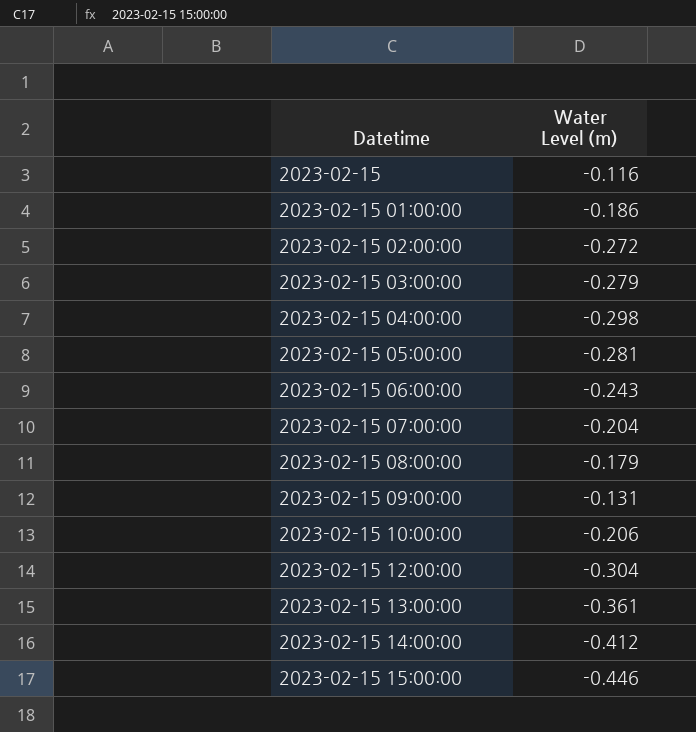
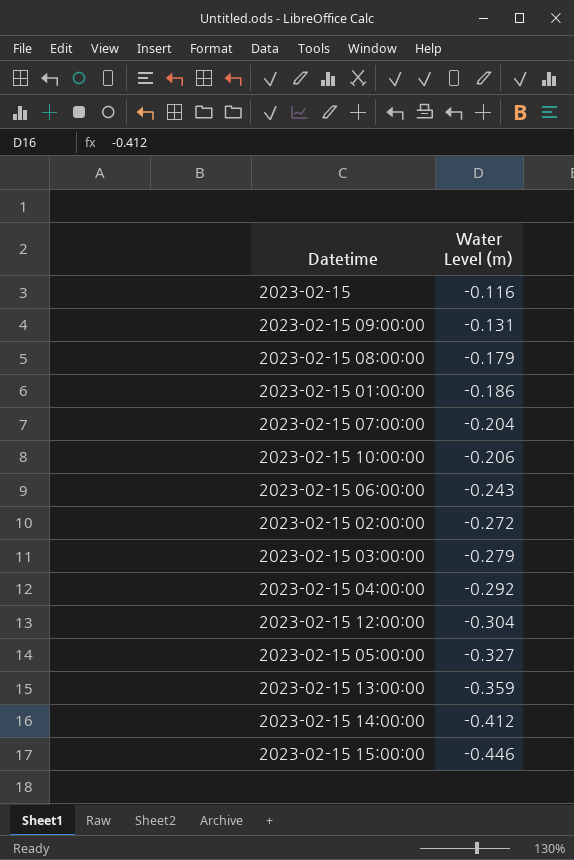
row order: Datetime ascending -> Water Level (m) descending
2023-02-15 04:00:00 | Water Level (m): -0.298 -> -0.292
2023-02-15 05:00:00 | Water Level (m): -0.281 -> -0.327
2023-02-15 13:00:00 | Water Level (m): -0.361 -> -0.359

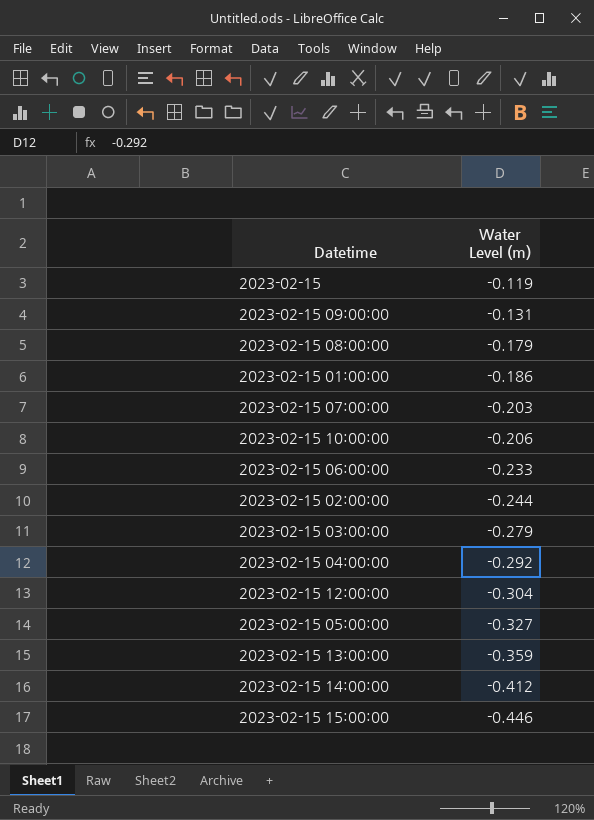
2023-02-15 | Water Level (m): -0.116 -> -0.119
2023-02-15 07:00:00 | Water Level (m): -0.204 -> -0.203
2023-02-15 06:00:00 | Water Level (m): -0.243 -> -0.233
2023-02-15 02:00:00 | Water Level (m): -0.272 -> -0.244

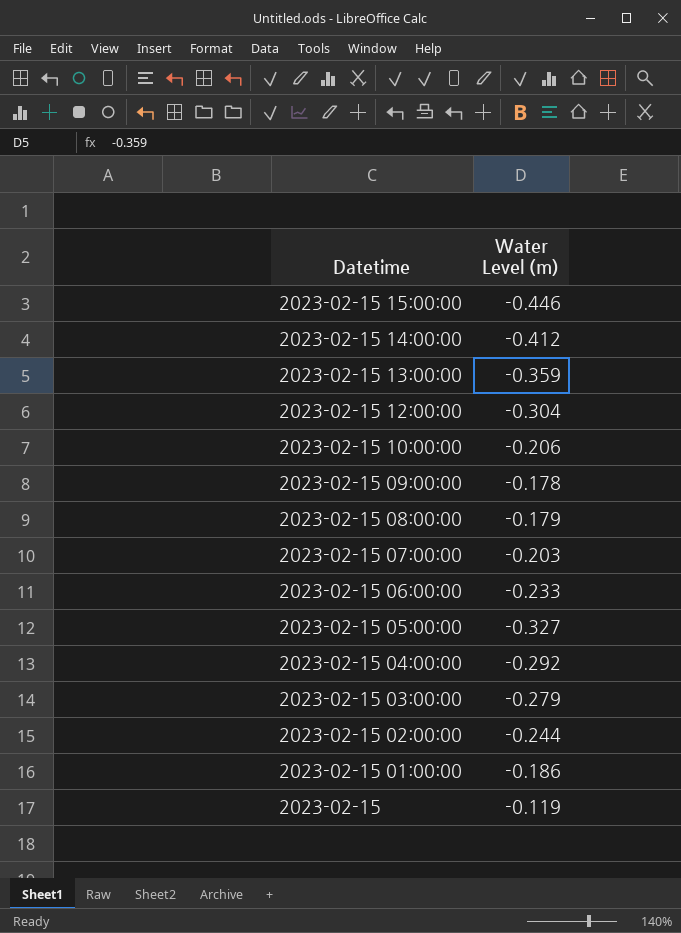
row order: Water Level (m) descending -> Datetime descending
2023-02-15 09:00:00 | Water Level (m): -0.131 -> -0.178

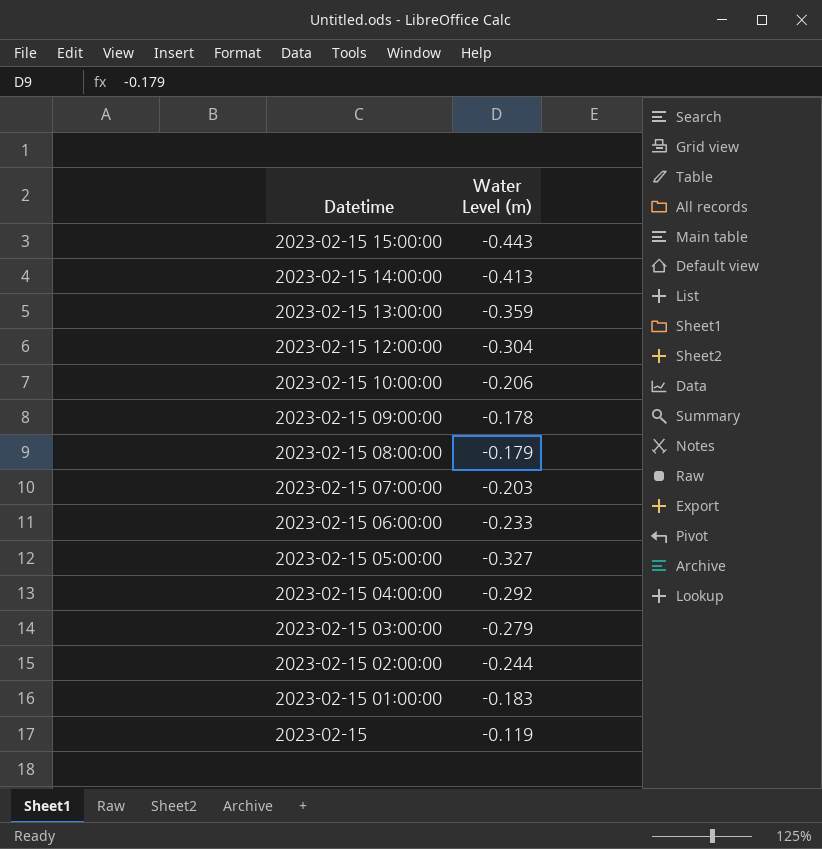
2023-02-15 15:00:00 | Water Level (m): -0.446 -> -0.443
2023-02-15 14:00:00 | Water Level (m): -0.412 -> -0.413
2023-02-15 01:00:00 | Water Level (m): -0.186 -> -0.183

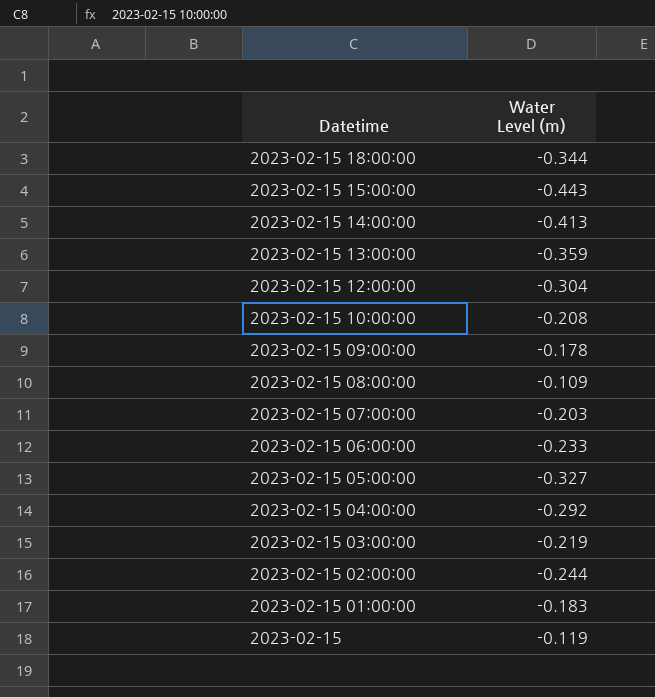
row 2023-02-15 18:00:00: none -> -0.344
2023-02-15 10:00:00 | Water Level (m): -0.206 -> -0.208
2023-02-15 08:00:00 | Water Level (m): -0.179 -> -0.109
2023-02-15 03:00:00 | Water Level (m): -0.279 -> -0.219

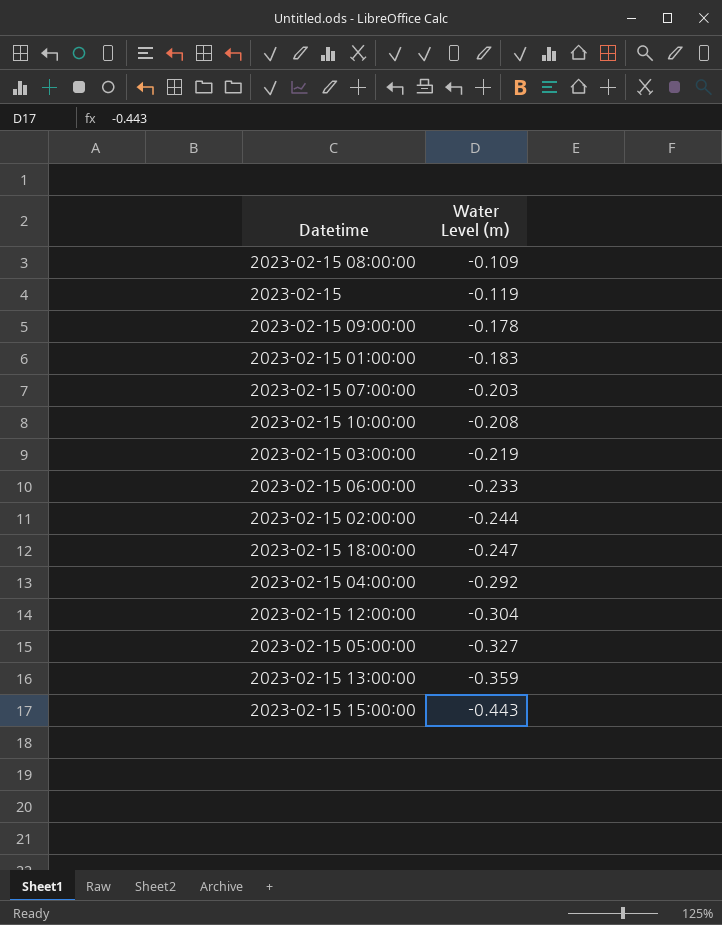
row order: Datetime descending -> Water Level (m) descending
row 2023-02-15 14:00:00: -0.413 -> none
2023-02-15 18:00:00 | Water Level (m): -0.344 -> -0.247

